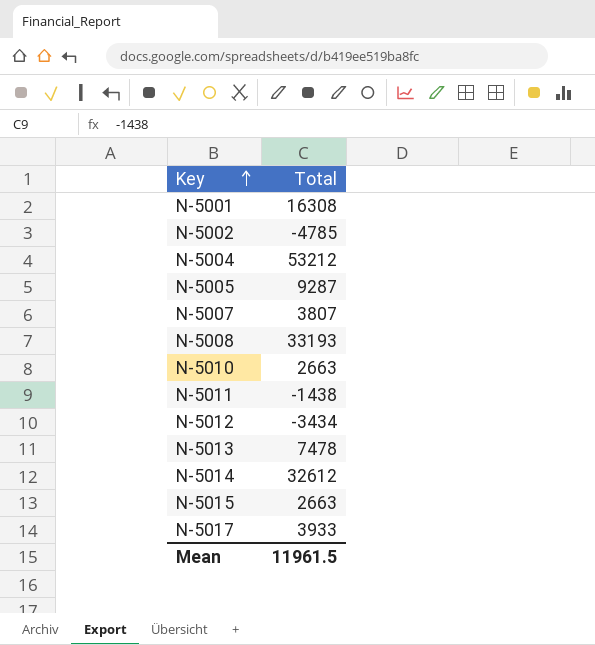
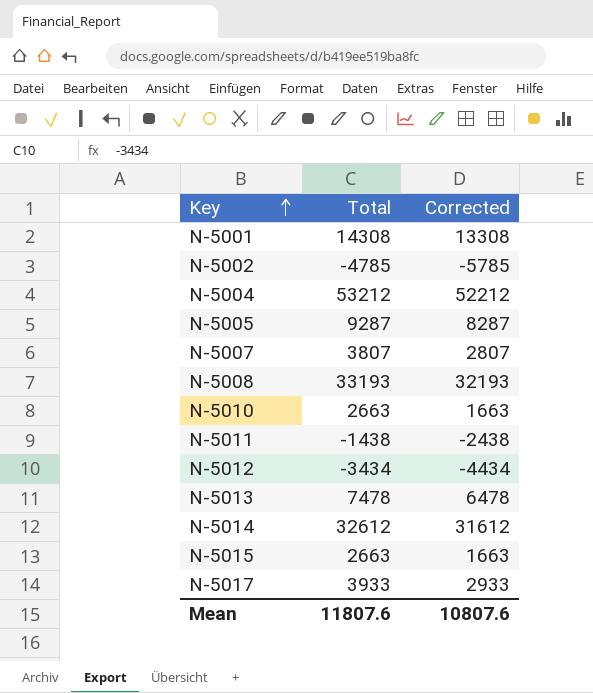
column Corrected | formula: none -> [Total] - 1000
N-5001 | Total: 16308 -> 14308
Mean | Total: 11961.5 -> 11807.6

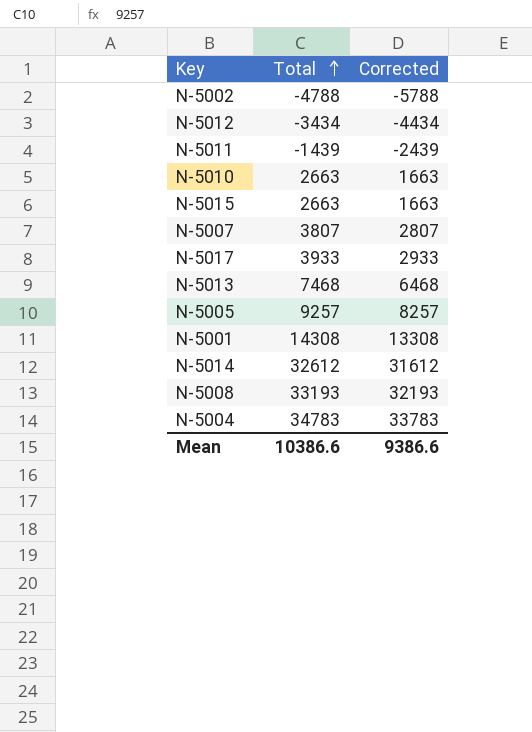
row order: Key ascending -> Total ascending
N-5002 | Total: -4785 -> -4788
N-5002 | Corrected: -5785 -> -5788
N-5011 | Total: -1438 -> -1439
N-5011 | Corrected: -2438 -> -2439
N-5013 | Total: 7478 -> 7468
N-5013 | Corrected: 6478 -> 6468
N-5005 | Total: 9287 -> 9257
N-5005 | Corrected: 8287 -> 8257
N-5004 | Total: 53212 -> 34783
N-5004 | Corrected: 52212 -> 33783
Mean | Total: 11807.6 -> 10386.6
Mean | Corrected: 10807.6 -> 9386.6

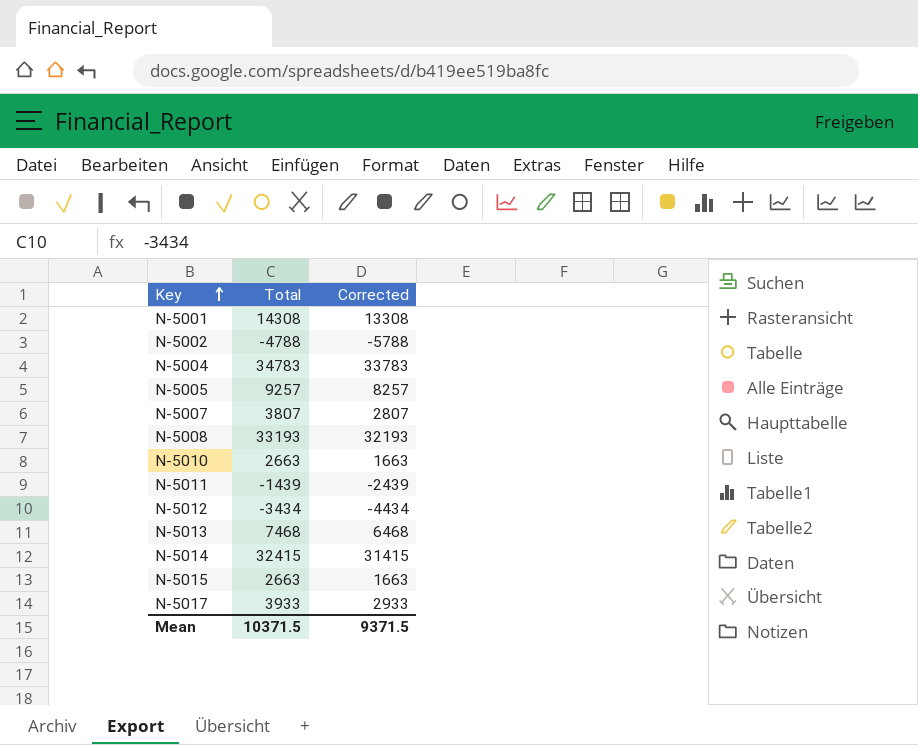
row order: Total ascending -> Key ascending
N-5014 | Total: 32612 -> 32415
N-5014 | Corrected: 31612 -> 31415
Mean | Total: 10386.6 -> 10371.5
Mean | Corrected: 9386.6 -> 9371.5

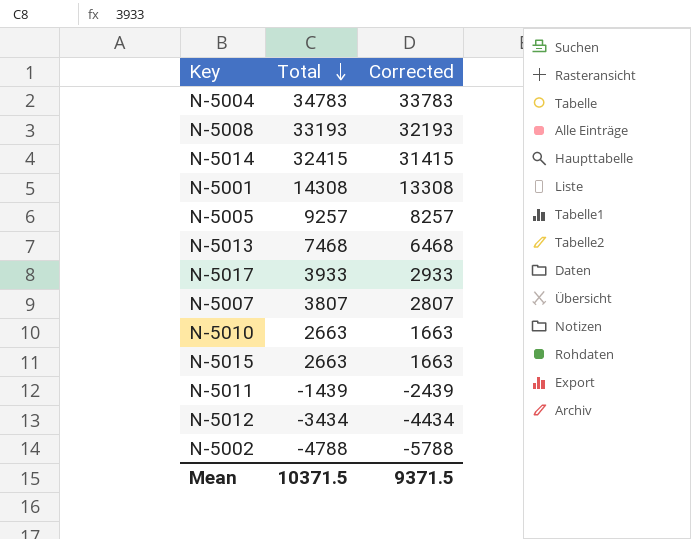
row order: Key ascending -> Total descending

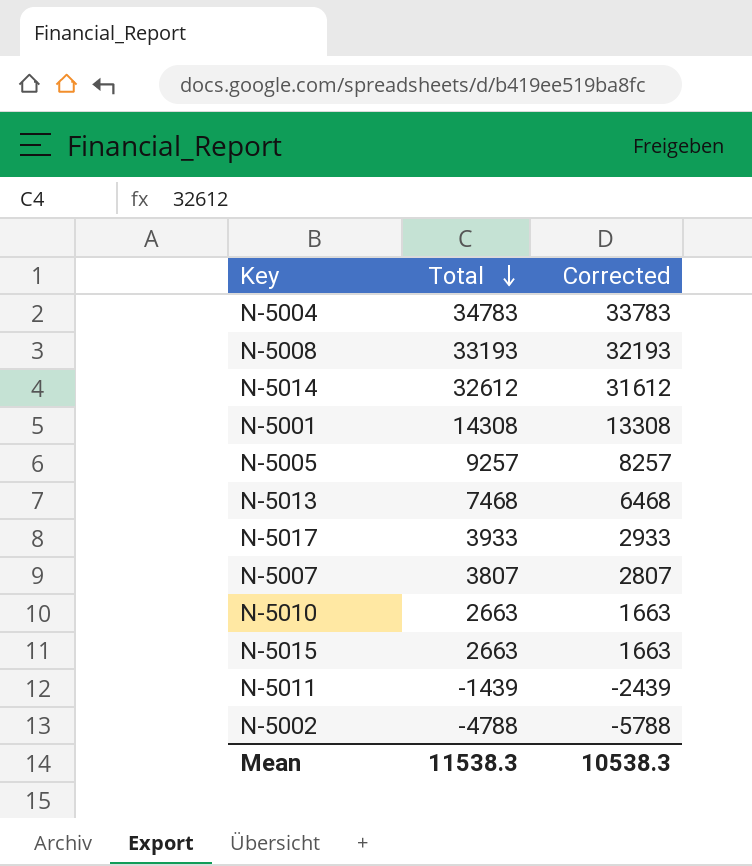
row N-5012: -3434 | -4434 -> none
N-5014 | Total: 32415 -> 32612
N-5014 | Corrected: 31415 -> 31612
Mean | Total: 10371.5 -> 11538.3
Mean | Corrected: 9371.5 -> 10538.3

